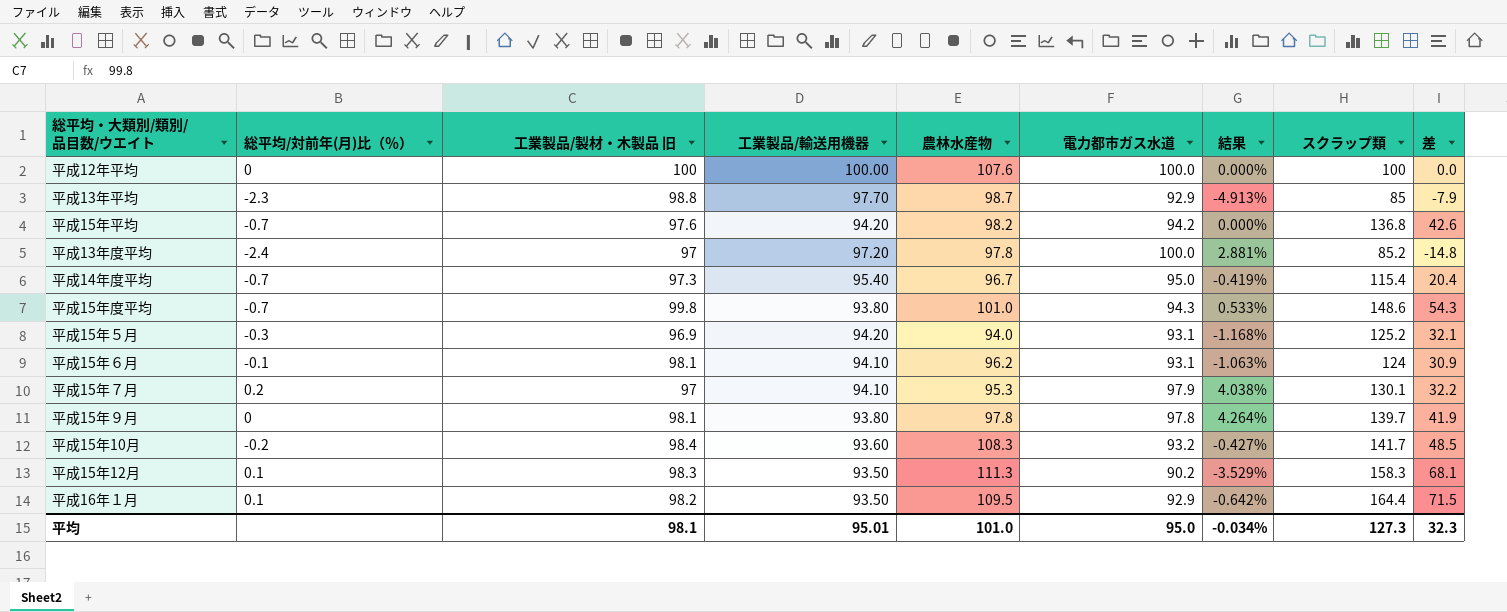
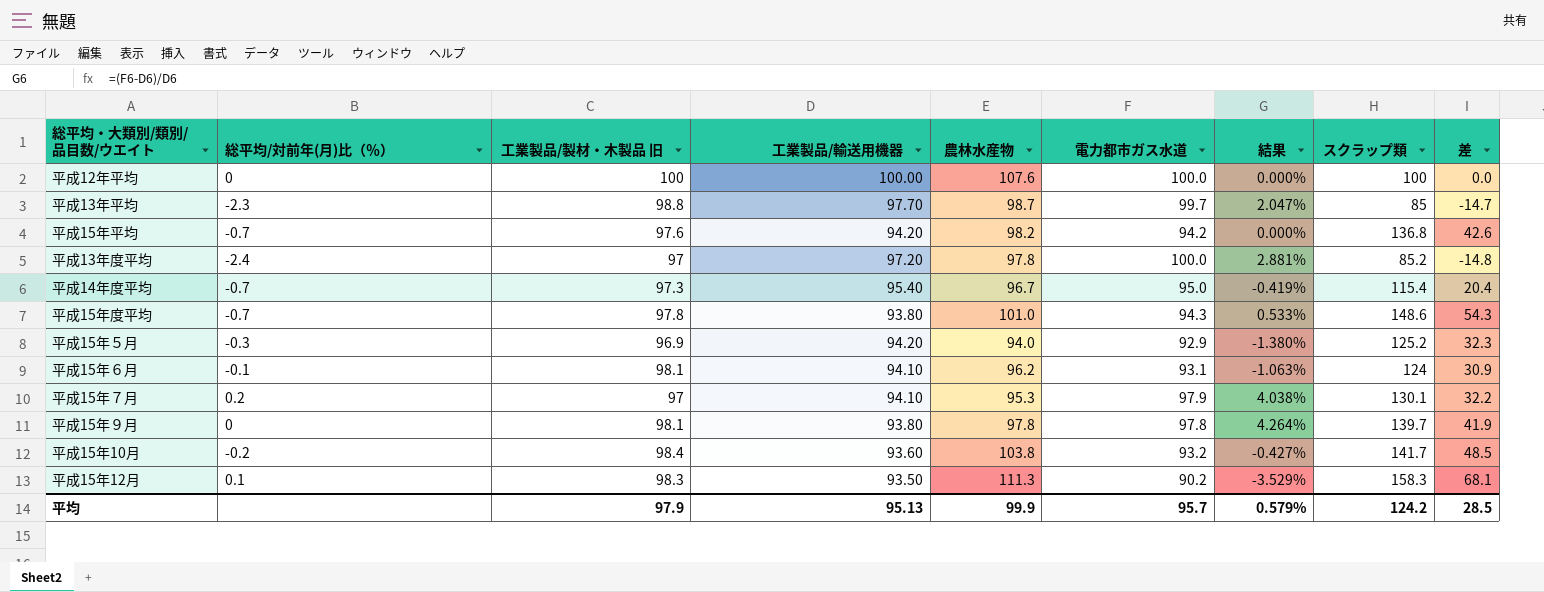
row 平成16年１月: 0.1 | 98.2 | 93.50 | 109.5 | 92.9 | -0.642% | 164.4 | 71.5 -> none
平成13年平均 | 電力都市ガス水道: 92.9 -> 99.7
平成13年平均 | 結果: -4.913% -> 2.047%
平成13年平均 | 差: -7.9 -> -14.7
平成15年度平均 | 工業製品/製材・木製品 旧: 99.8 -> 97.8
平成15年５月 | 電力都市ガス水道: 93.1 -> 92.9
平成15年５月 | 結果: -1.168% -> -1.380%
平成15年５月 | 差: 32.1 -> 32.3
平成15年10月 | 農林水産物: 108.3 -> 103.8
平均 | 工業製品/製材・木製品 旧: 98.1 -> 97.9
平均 | 工業製品/輸送用機器: 95.01 -> 95.13
平均 | 農林水産物: 101.0 -> 99.9
平均 | 電力都市ガス水道: 95.0 -> 95.7
平均 | 結果: -0.034% -> 0.579%
平均 | スクラップ類: 127.3 -> 124.2
平均 | 差: 32.3 -> 28.5

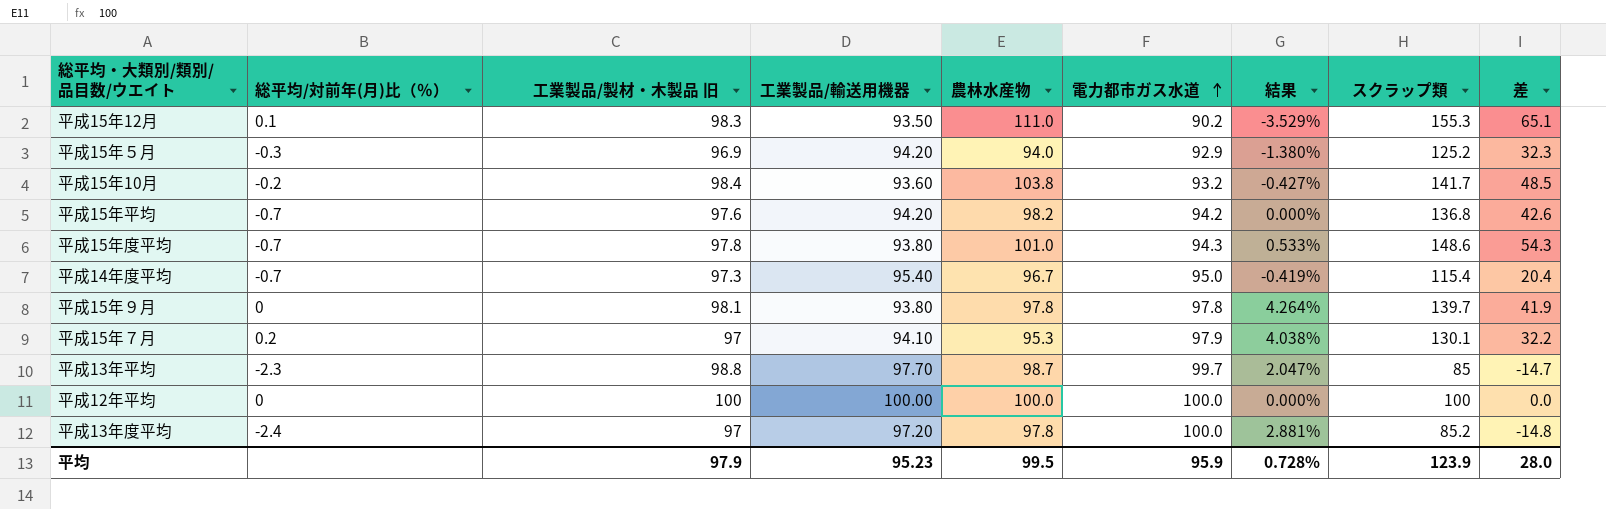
row order: none -> 電力都市ガス水道 ascending
row 平成15年６月: -0.1 | 98.1 | 94.10 | 96.2 | 93.1 | -1.063% | 124 | 30.9 -> none
平成15年12月 | 農林水産物: 111.3 -> 111.0
平成15年12月 | スクラップ類: 158.3 -> 155.3
平成15年12月 | 差: 68.1 -> 65.1
平成12年平均 | 農林水産物: 107.6 -> 100.0
平均 | 工業製品/輸送用機器: 95.13 -> 95.23
平均 | 農林水産物: 99.9 -> 99.5
平均 | 電力都市ガス水道: 95.7 -> 95.9
平均 | 結果: 0.579% -> 0.728%
平均 | スクラップ類: 124.2 -> 123.9
平均 | 差: 28.5 -> 28.0

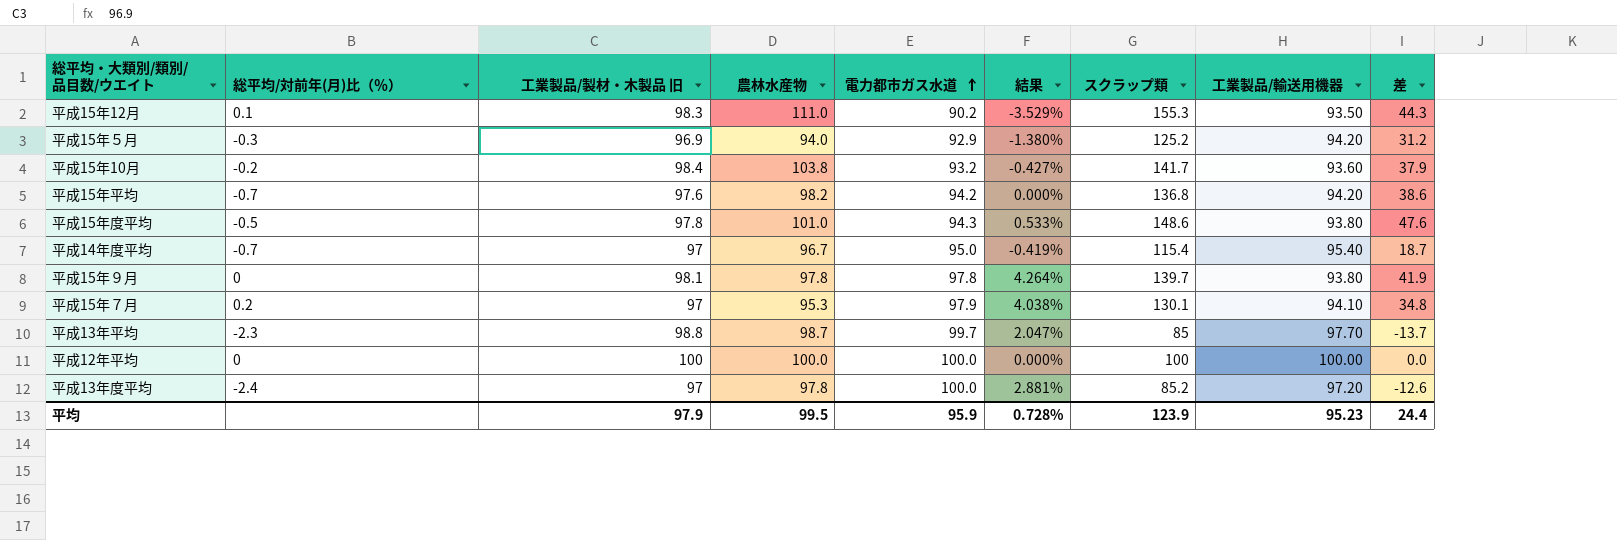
column 工業製品/輸送用機器 | position: 4 -> 8
column 差 | formula: [スクラップ類] - [電力都市ガス水道] -> [スクラップ類] - [農林水産物]
平成15年度平均 | 総平均/対前年(月)比（％）: -0.7 -> -0.5
平成14年度平均 | 工業製品/製材・木製品 旧: 97.3 -> 97
平均 | 差: 28.0 -> 24.4

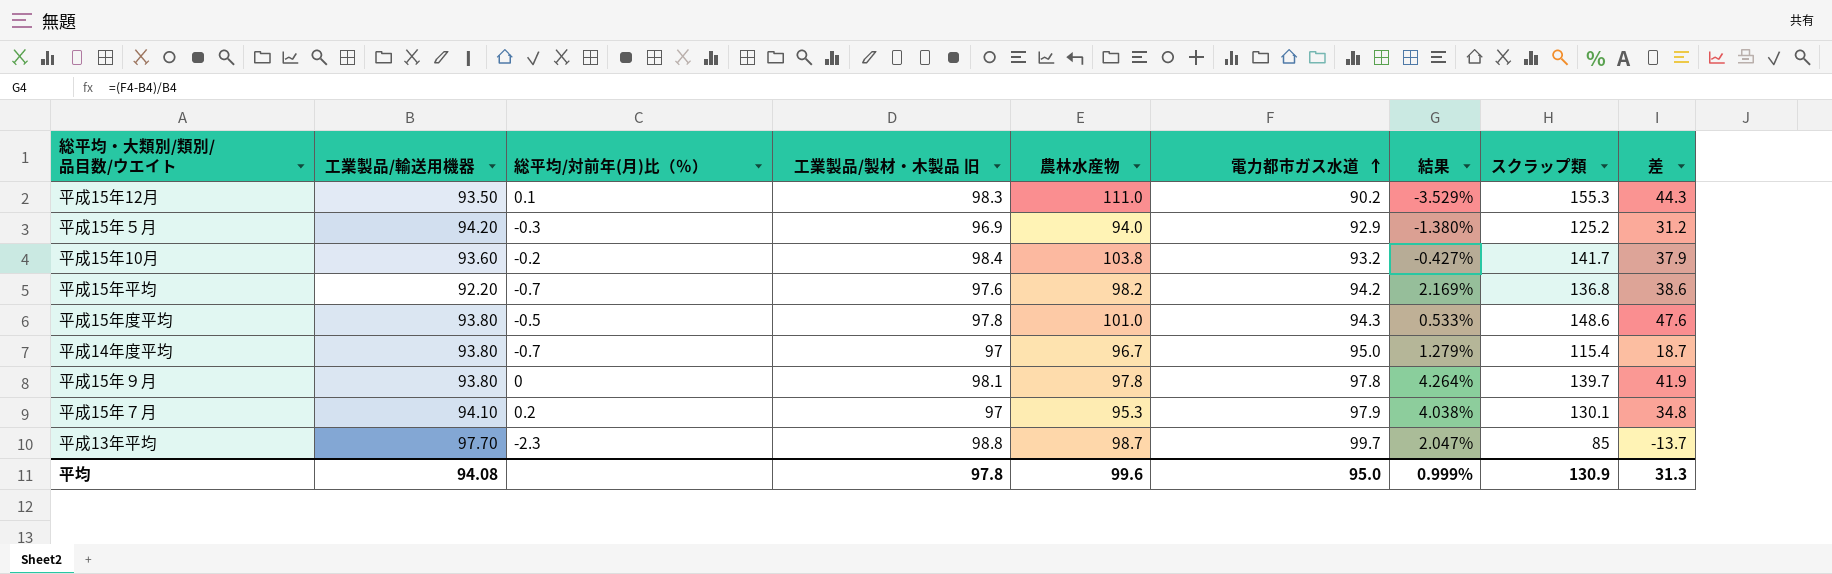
column 工業製品/輸送用機器 | position: 8 -> 2
row 平成12年平均: 0 | 100 | 100.0 | 100.0 | 0.000% | 100 | 100.00 | 0.0 -> none
row 平成13年度平均: -2.4 | 97 | 97.8 | 100.0 | 2.881% | 85.2 | 97.20 | -12.6 -> none
平成15年平均 | 工業製品/輸送用機器: 94.20 -> 92.20
平成15年平均 | 結果: 0.000% -> 2.169%
平成14年度平均 | 工業製品/輸送用機器: 95.40 -> 93.80
平成14年度平均 | 結果: -0.419% -> 1.279%
平均 | 工業製品/輸送用機器: 95.23 -> 94.08
平均 | 工業製品/製材・木製品 旧: 97.9 -> 97.8
平均 | 農林水産物: 99.5 -> 99.6
平均 | 電力都市ガス水道: 95.9 -> 95.0
平均 | 結果: 0.728% -> 0.999%
平均 | スクラップ類: 123.9 -> 130.9
平均 | 差: 24.4 -> 31.3

